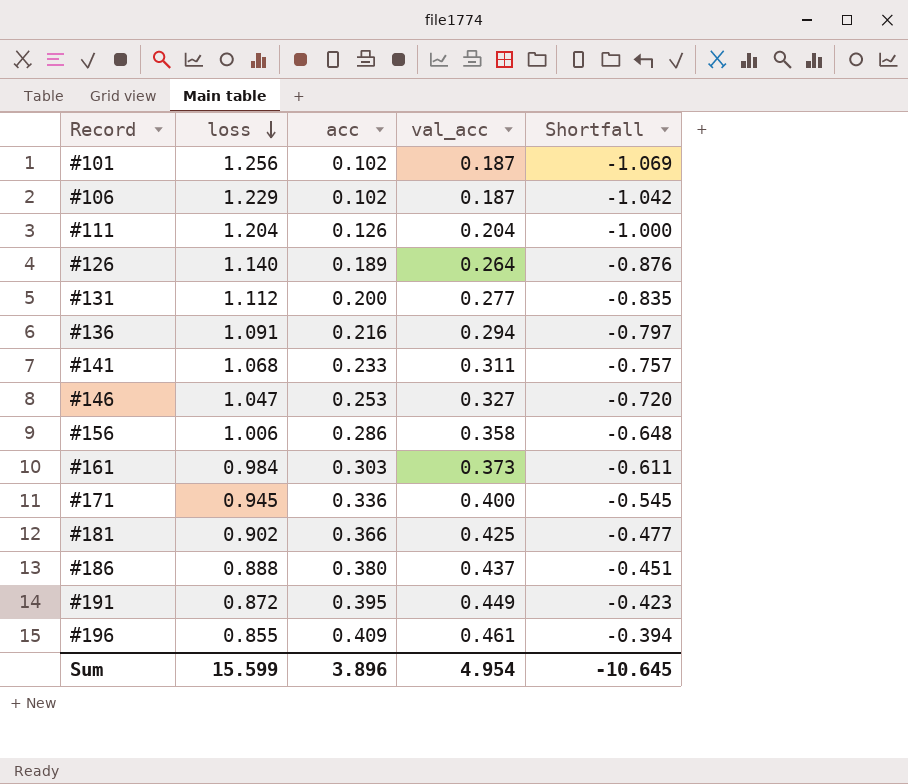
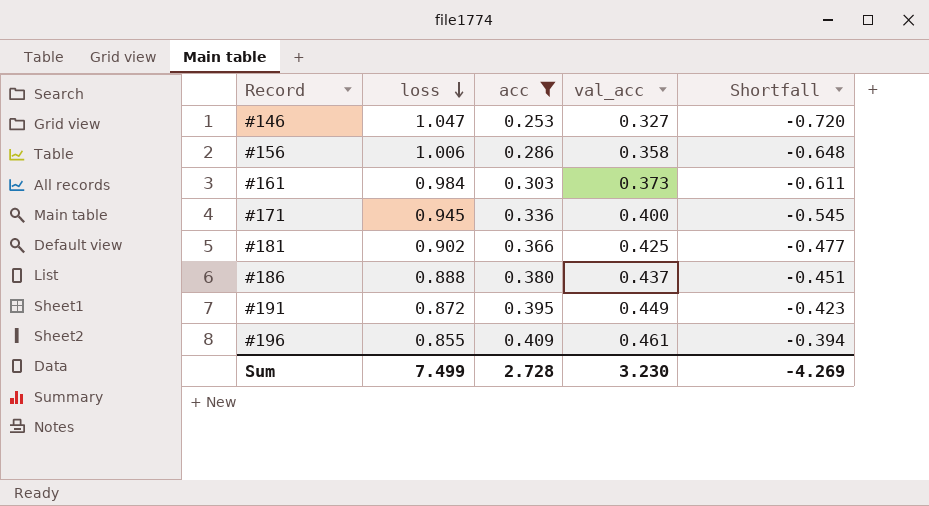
filter: none -> acc >= 0.253
Sum | loss: 15.599 -> 7.499
Sum | acc: 3.896 -> 2.728
Sum | val_acc: 4.954 -> 3.230
Sum | Shortfall: -10.645 -> -4.269

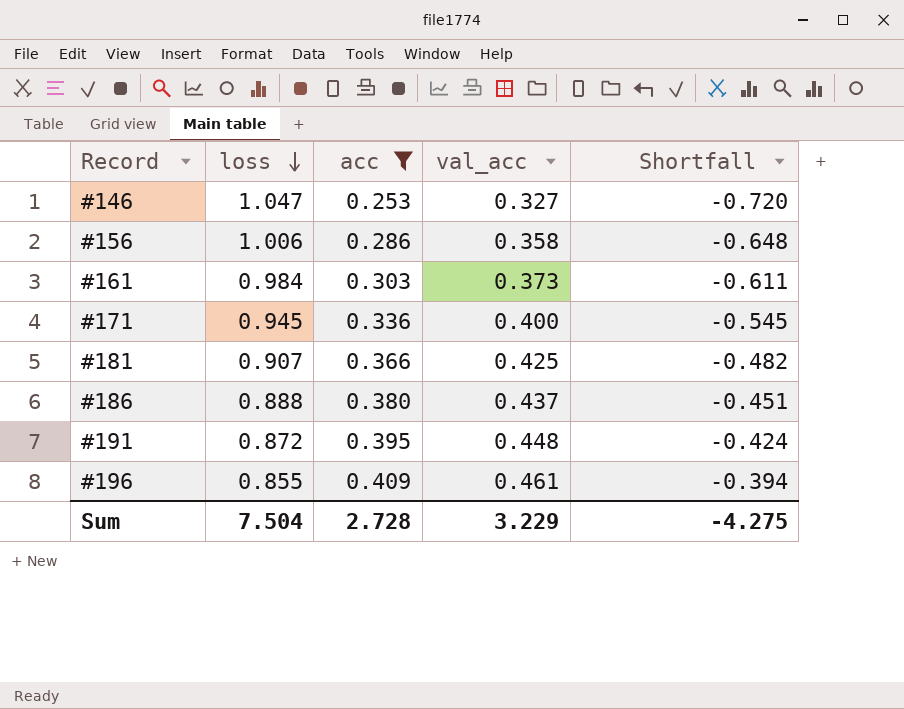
#181 | loss: 0.902 -> 0.907
#181 | Shortfall: -0.477 -> -0.482
#191 | val_acc: 0.449 -> 0.448
#191 | Shortfall: -0.423 -> -0.424
Sum | loss: 7.499 -> 7.504
Sum | val_acc: 3.230 -> 3.229
Sum | Shortfall: -4.269 -> -4.275

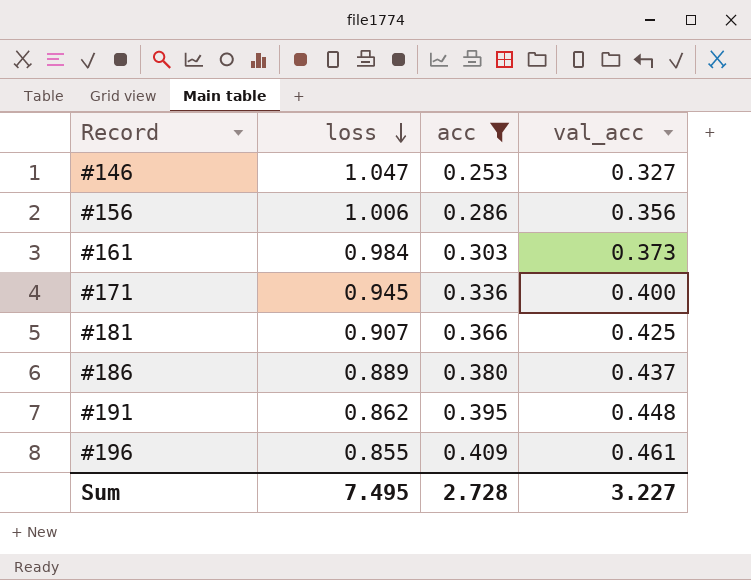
column Shortfall | formula: [val_acc] - [loss] -> none
#156 | val_acc: 0.358 -> 0.356
#186 | loss: 0.888 -> 0.889
#191 | loss: 0.872 -> 0.862
Sum | loss: 7.504 -> 7.495
Sum | val_acc: 3.229 -> 3.227

